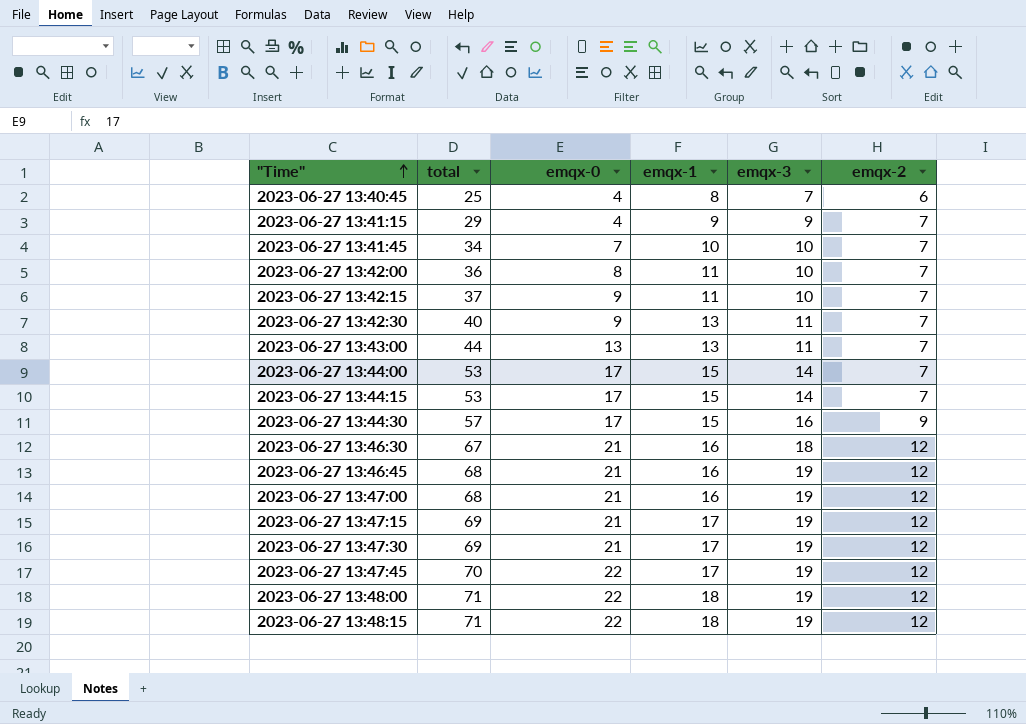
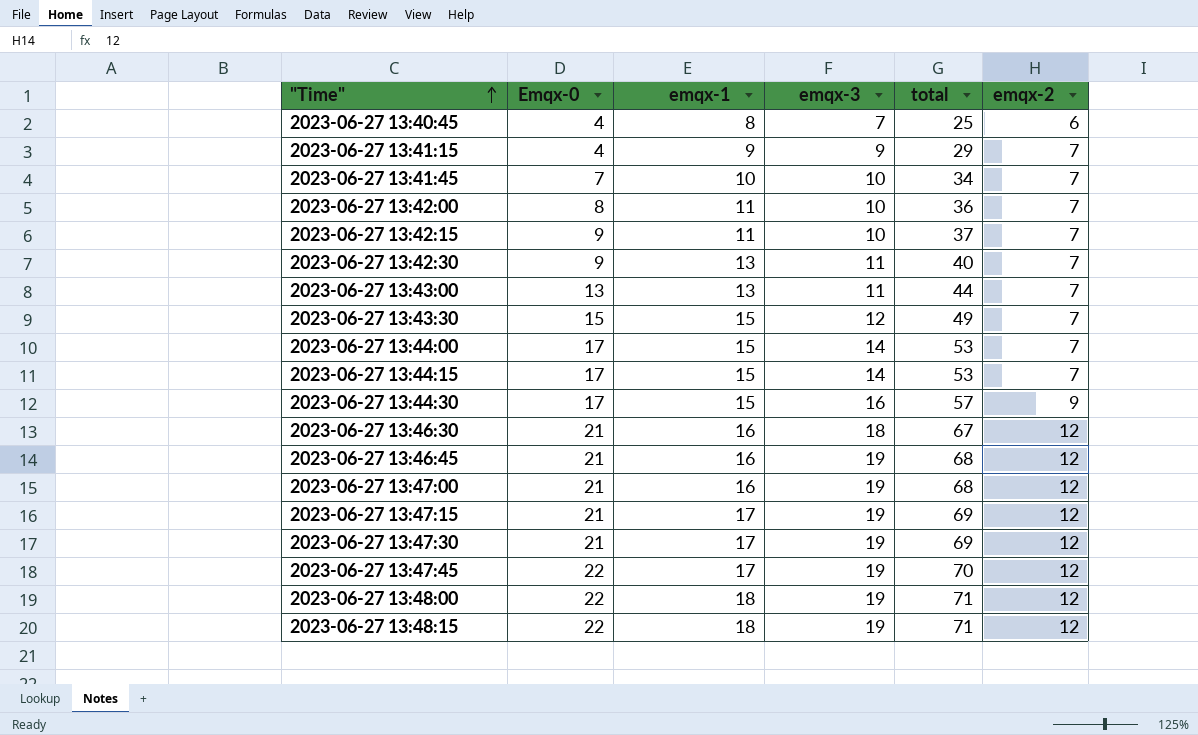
column name: emqx-0 -> Emqx-0
column total | position: 2 -> 5
row 2023-06-27 13:43:30: none -> 15 | 15 | 12 | 49 | 7

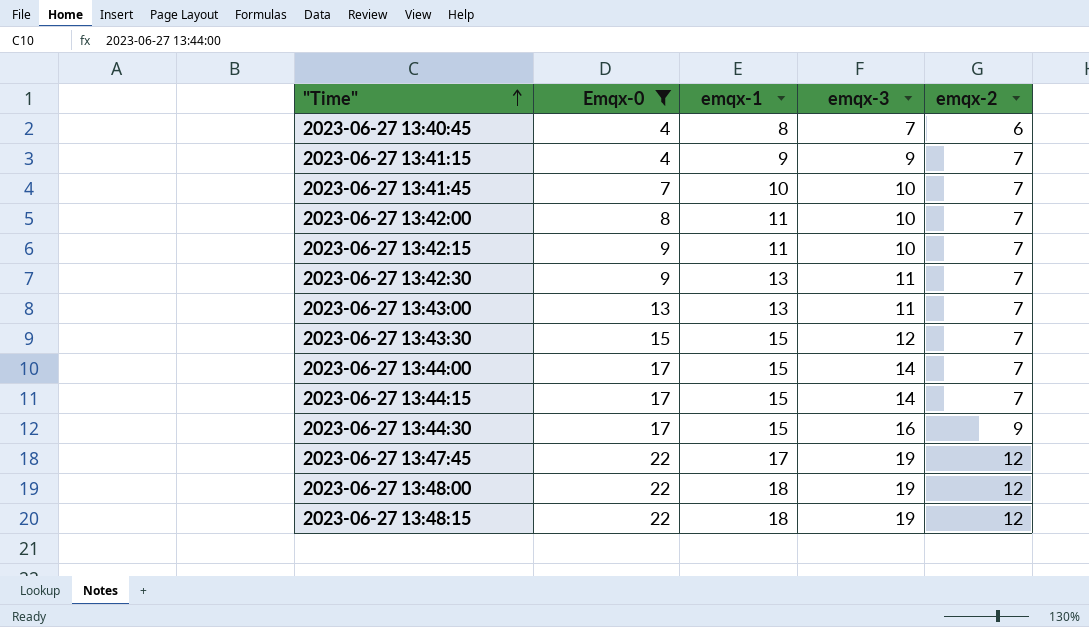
filter: none -> Emqx-0 != 21
column total | formula: [Emqx-0] + [emqx-1] + [emqx-3] + [emqx-2] -> none

